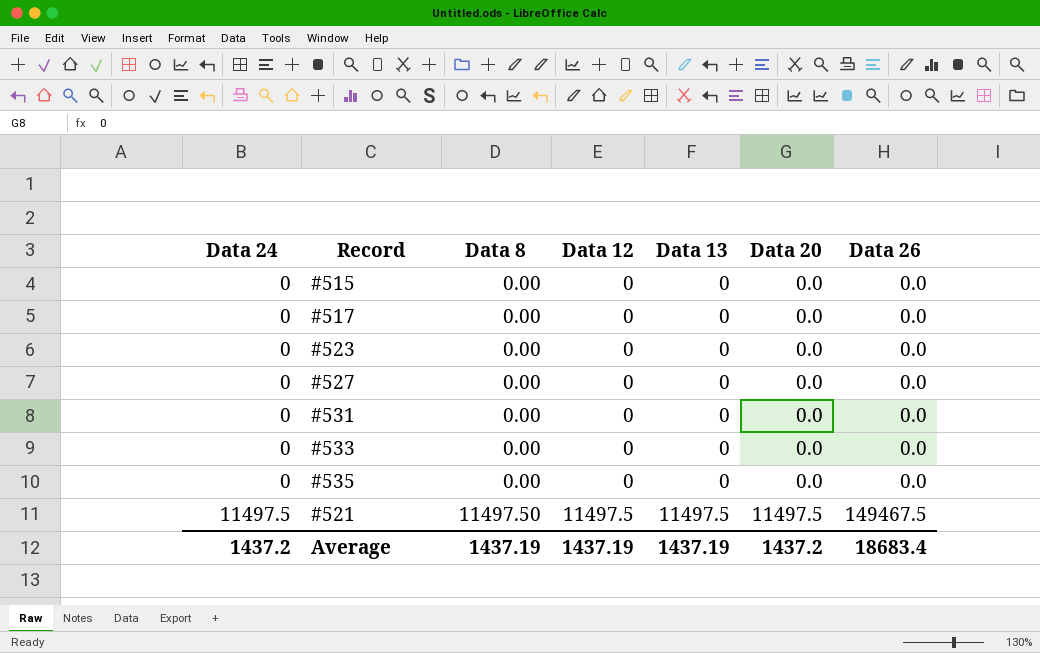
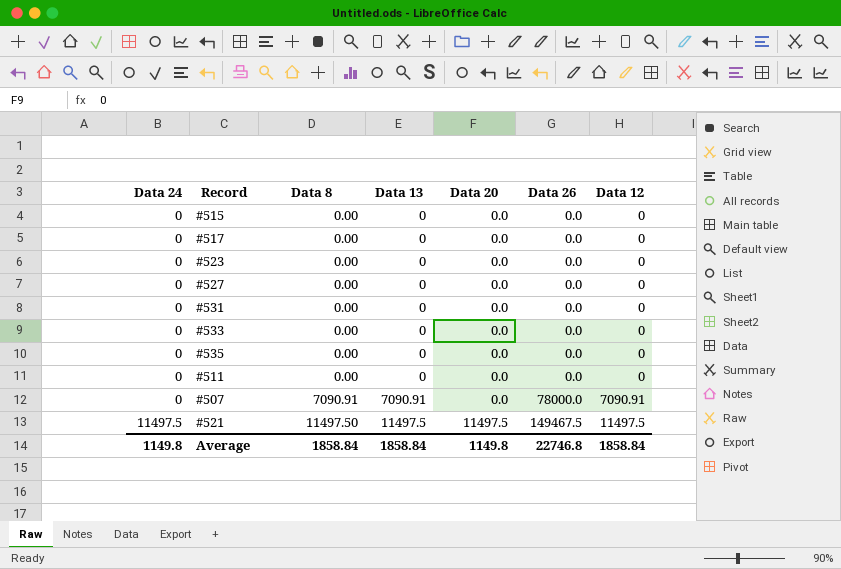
column Data 12 | position: 4 -> 7
row #511: none -> 0 | 0.00 | 0 | 0.0 | 0.0 | 0
row #507: none -> 0 | 7090.91 | 7090.91 | 0.0 | 78000.0 | 7090.91
Average | Data 24: 1437.2 -> 1149.8
Average | Data 8: 1437.19 -> 1858.84
Average | Data 13: 1437.19 -> 1858.84
Average | Data 20: 1437.2 -> 1149.8
Average | Data 26: 18683.4 -> 22746.8
Average | Data 12: 1437.19 -> 1858.84

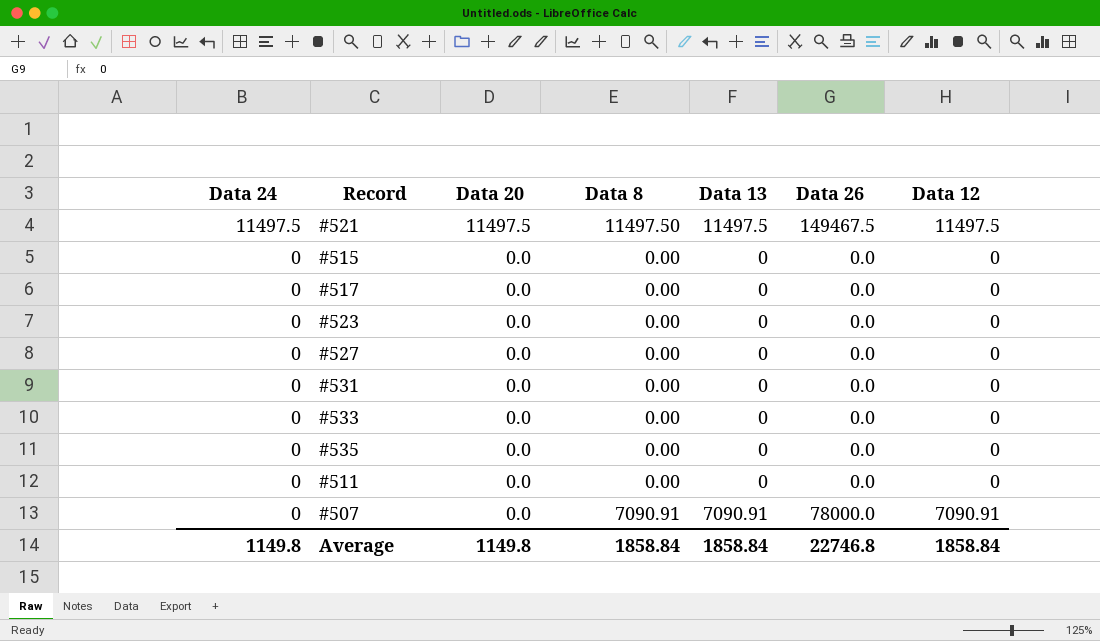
row order: Data 24 ascending -> Data 24 descending
column Data 20 | position: 5 -> 3

